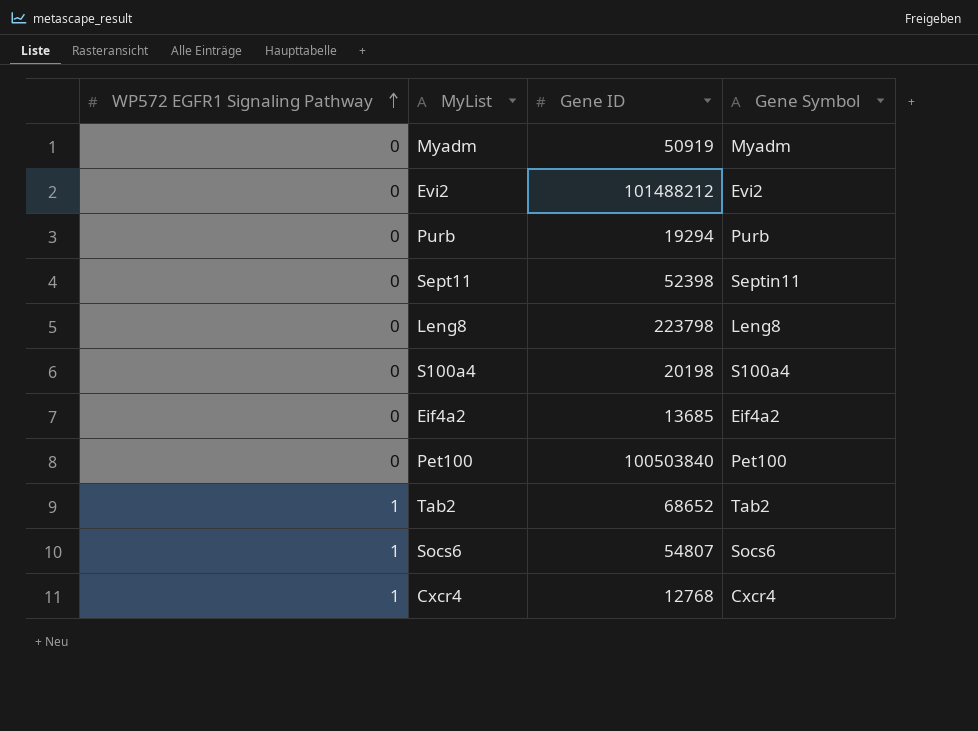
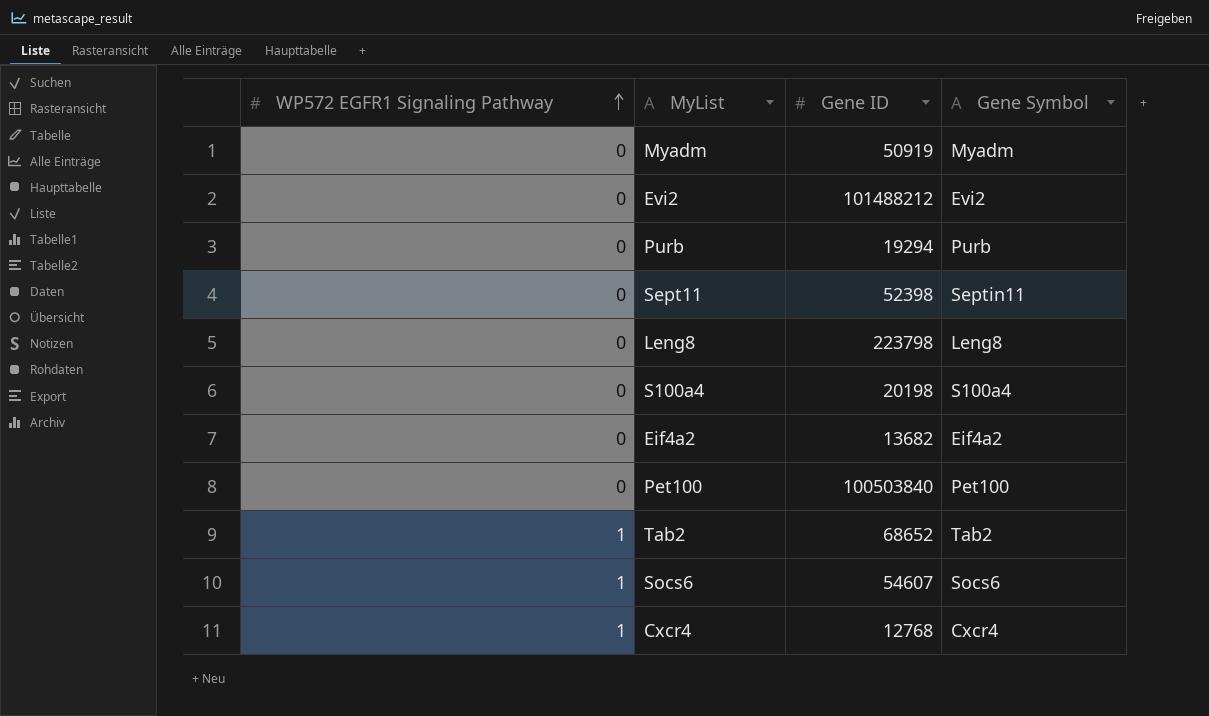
Eif4a2 | Gene ID: 13685 -> 13682
Socs6 | Gene ID: 54807 -> 54607

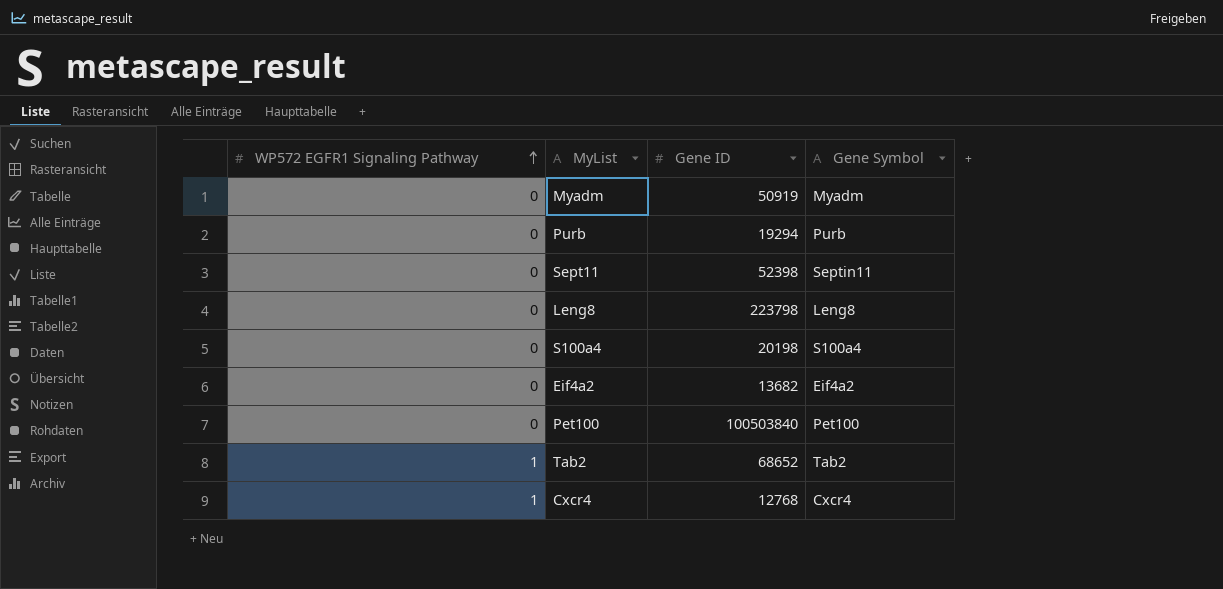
row Evi2: 0 | 101488212 | Evi2 -> none
row Socs6: 1 | 54607 | Socs6 -> none

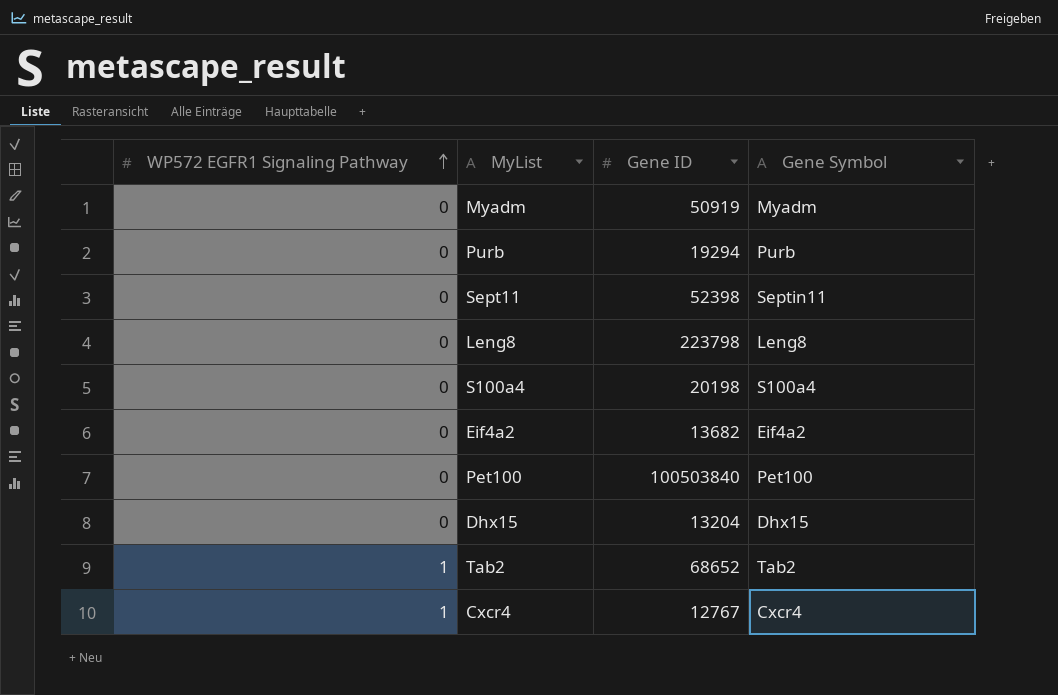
row Dhx15: none -> 0 | 13204 | Dhx15
Cxcr4 | Gene ID: 12768 -> 12767

